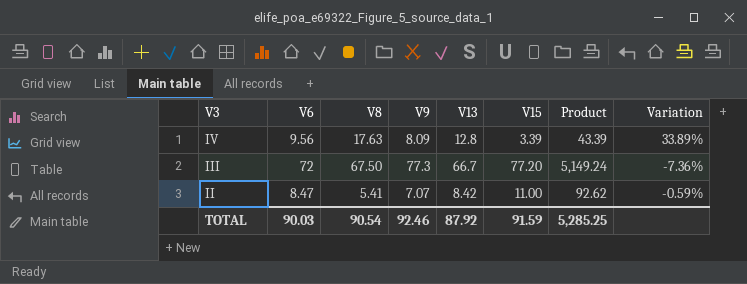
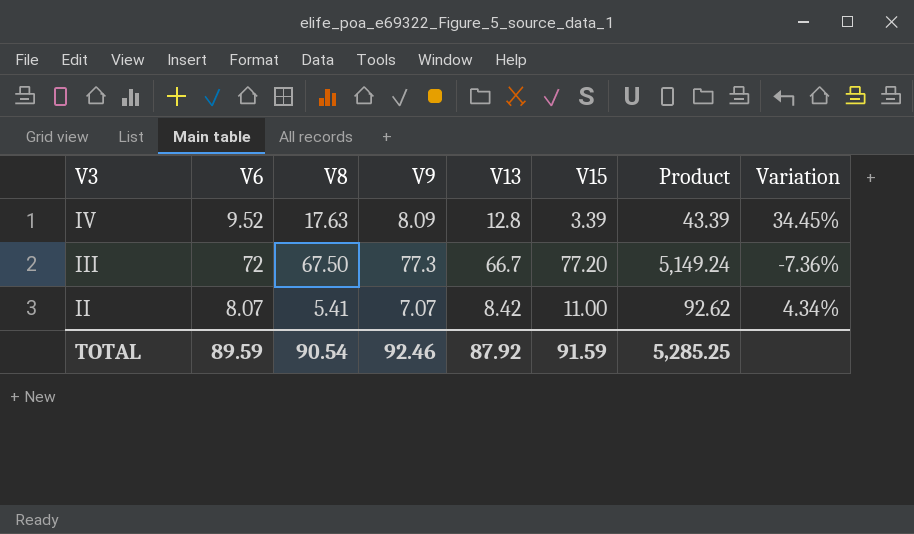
IV | V6: 9.56 -> 9.52
IV | Variation: 33.89% -> 34.45%
II | V6: 8.47 -> 8.07
II | Variation: -0.59% -> 4.34%
TOTAL | V6: 90.03 -> 89.59

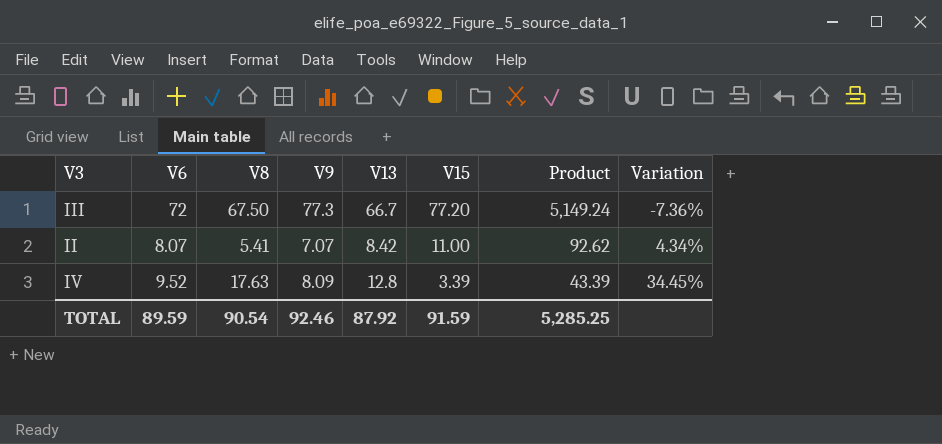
row order: V3 descending -> V15 descending

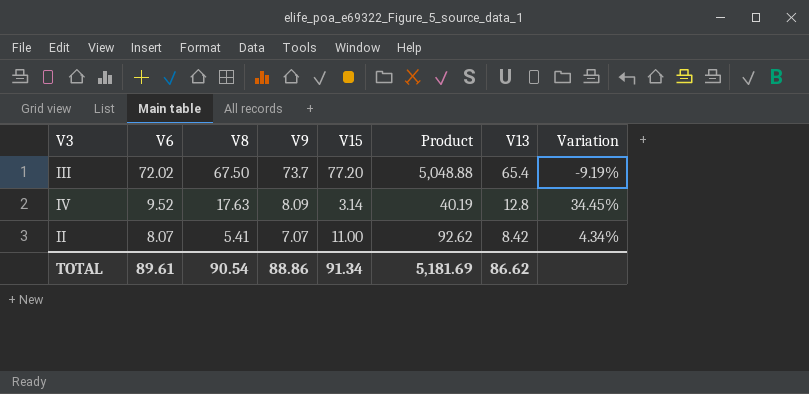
row order: V15 descending -> V6 descending
column V13 | position: 5 -> 7
III | V6: 72 -> 72.02
III | V9: 77.3 -> 73.7
III | Product: 5,149.24 -> 5,048.88
III | V13: 66.7 -> 65.4
III | Variation: -7.36% -> -9.19%
IV | V15: 3.39 -> 3.14
IV | Product: 43.39 -> 40.19
TOTAL | V6: 89.59 -> 89.61
TOTAL | V9: 92.46 -> 88.86
TOTAL | V15: 91.59 -> 91.34
TOTAL | Product: 5,285.25 -> 5,181.69
TOTAL | V13: 87.92 -> 86.62

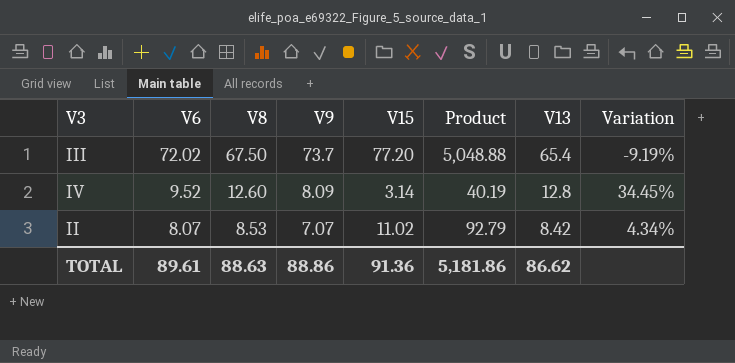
IV | V8: 17.63 -> 12.60
II | V8: 5.41 -> 8.53
II | V15: 11.00 -> 11.02
II | Product: 92.62 -> 92.79
TOTAL | V8: 90.54 -> 88.63
TOTAL | V15: 91.34 -> 91.36
TOTAL | Product: 5,181.69 -> 5,181.86

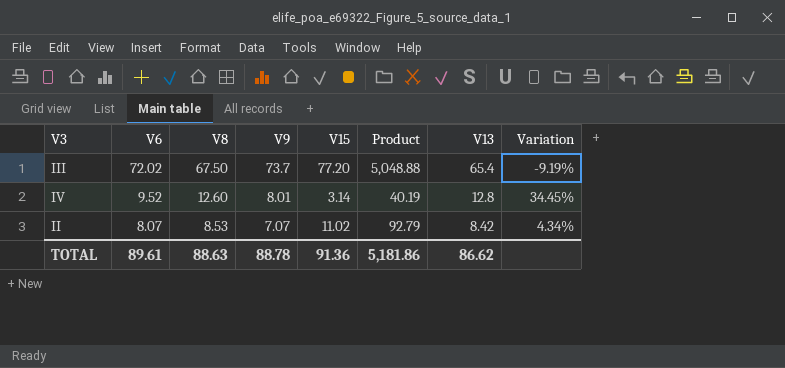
IV | V9: 8.09 -> 8.01
TOTAL | V9: 88.86 -> 88.78

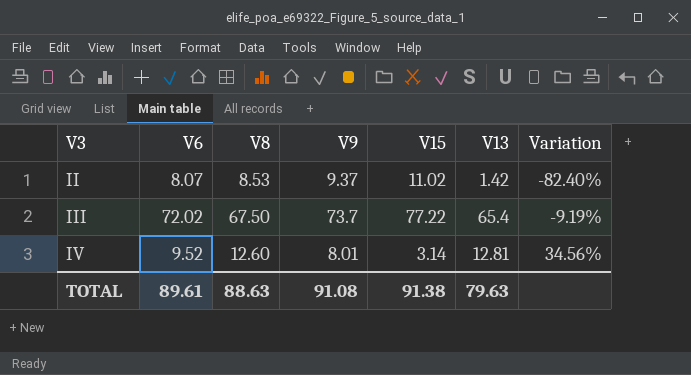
row order: V6 descending -> V3 ascending
column Product | formula: [V15] * [V13] -> none
II | V9: 7.07 -> 9.37
II | V13: 8.42 -> 1.42
II | Variation: 4.34% -> -82.40%
III | V15: 77.20 -> 77.22
IV | V13: 12.8 -> 12.81
IV | Variation: 34.45% -> 34.56%
TOTAL | V9: 88.78 -> 91.08
TOTAL | V15: 91.36 -> 91.38
TOTAL | V13: 86.62 -> 79.63

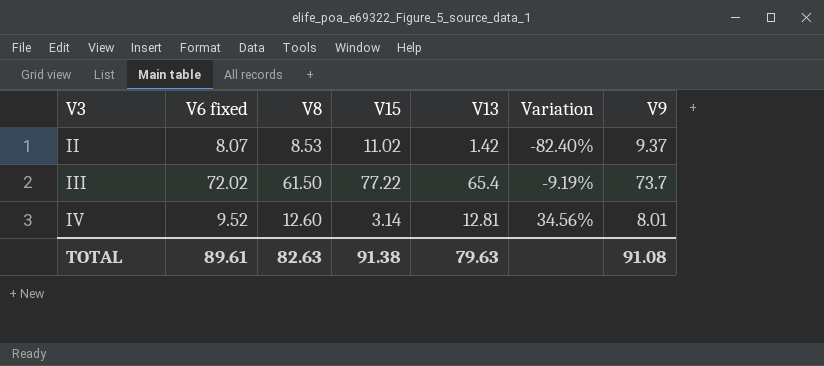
column name: V6 -> V6 fixed
column V9 | position: 4 -> 7
III | V8: 67.50 -> 61.50
TOTAL | V8: 88.63 -> 82.63

